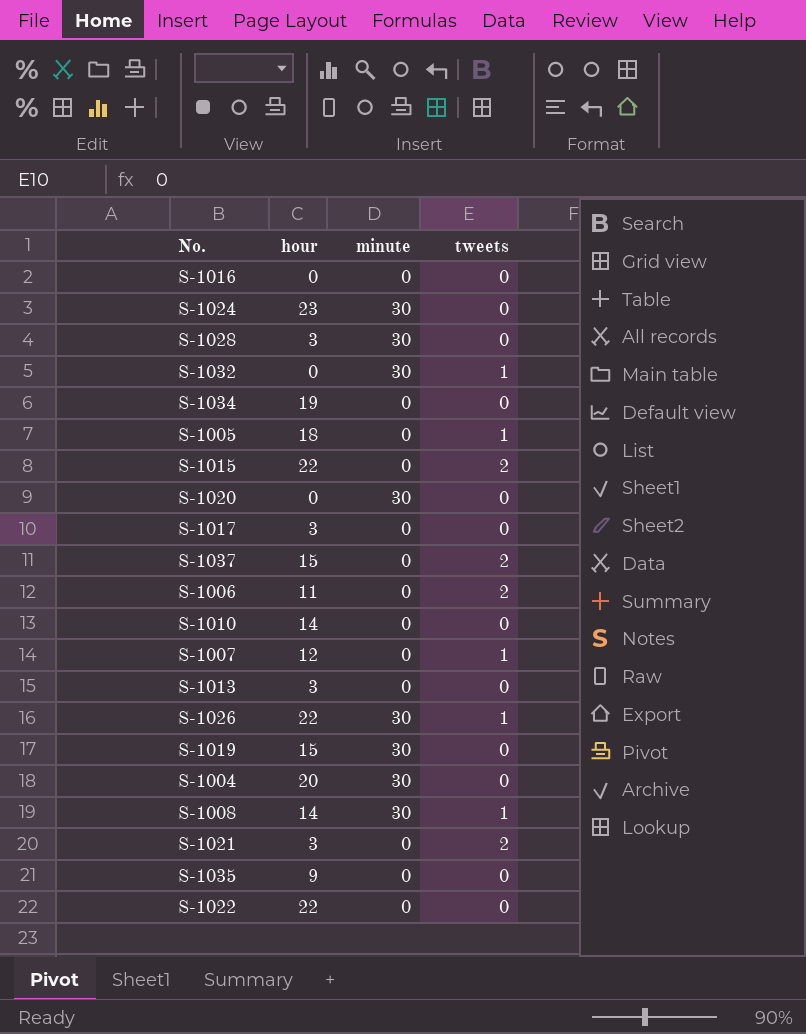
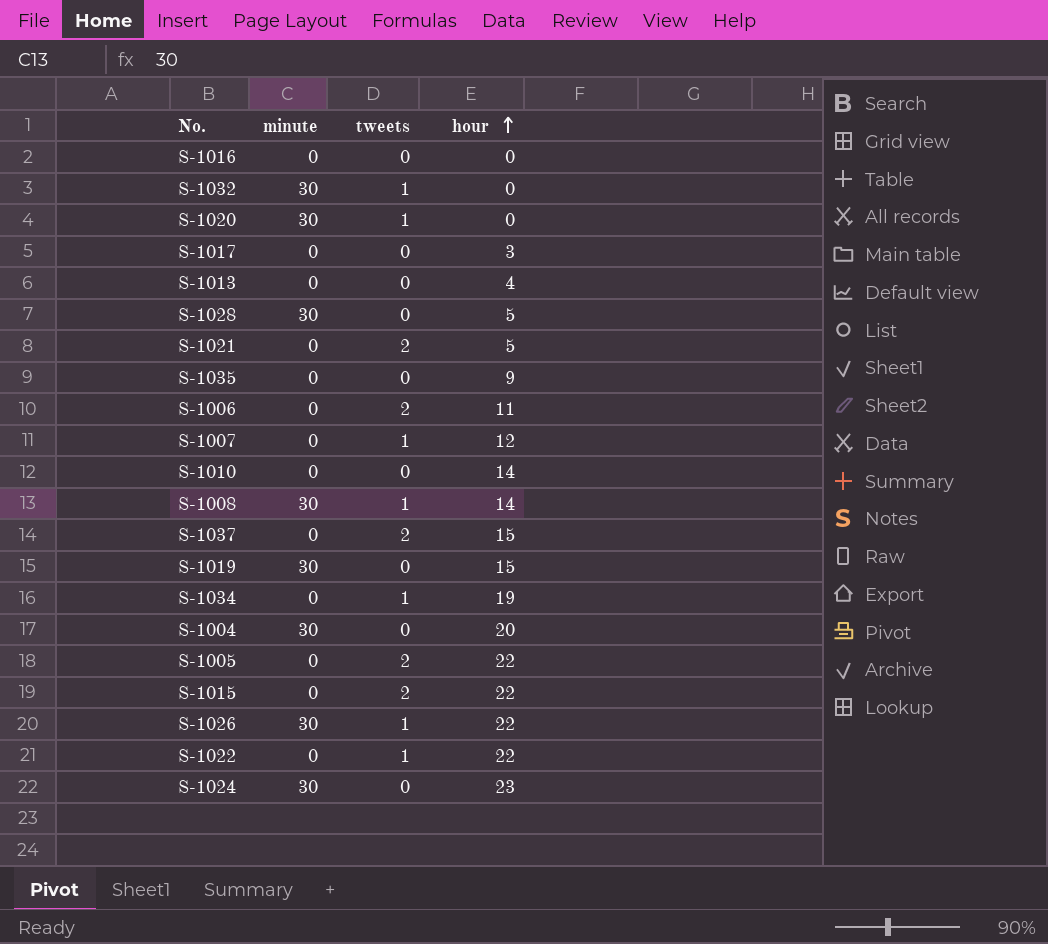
row order: none -> hour ascending
column hour | position: 2 -> 4
S-1020 | tweets: 0 -> 1
S-1013 | hour: 3 -> 4
S-1028 | hour: 3 -> 5
S-1021 | hour: 3 -> 5
S-1034 | tweets: 0 -> 1
S-1005 | tweets: 1 -> 2
S-1005 | hour: 18 -> 22
S-1022 | tweets: 0 -> 1

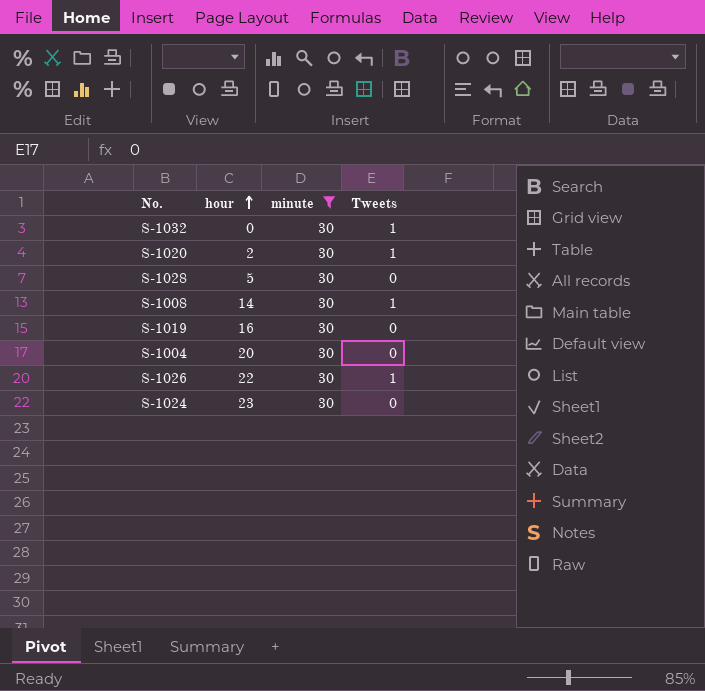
filter: none -> minute = 30
column hour | position: 4 -> 2
column name: tweets -> Tweets
S-1020 | hour: 0 -> 2
S-1019 | hour: 15 -> 16

